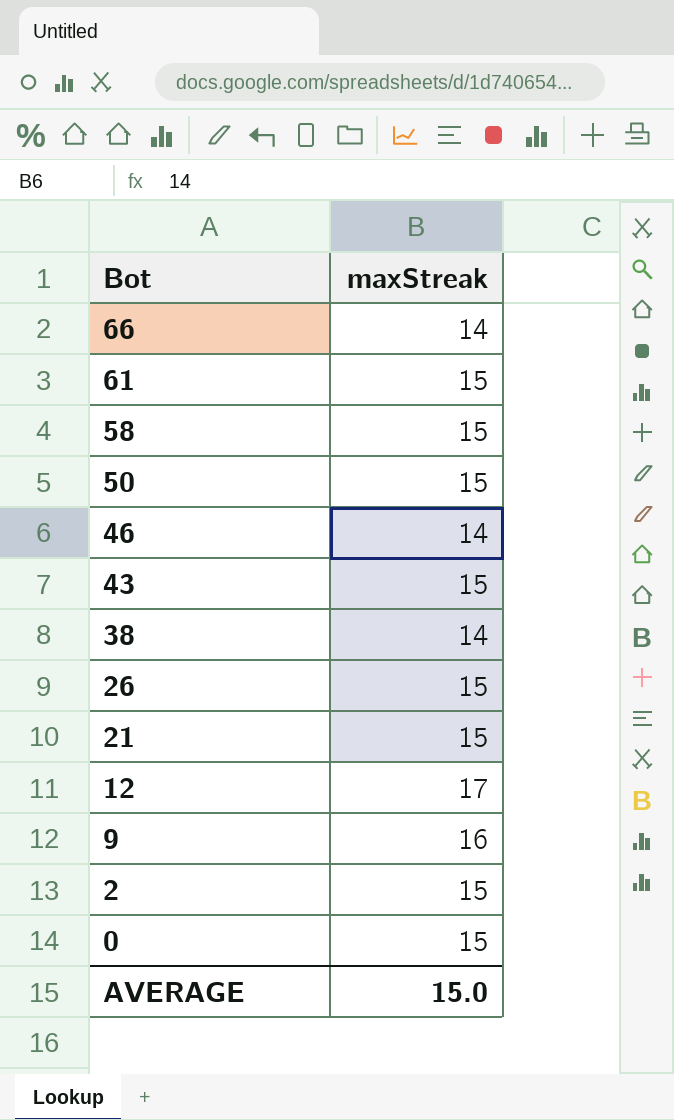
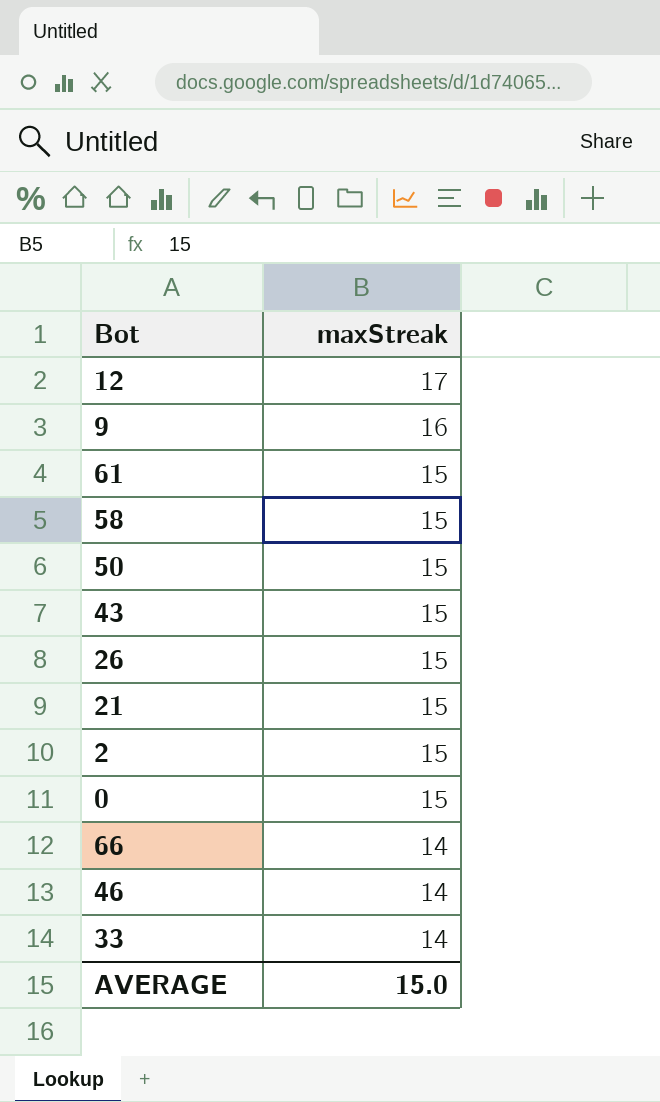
row order: Bot descending -> maxStreak descending
row 38: 14 -> none
row 33: none -> 14

